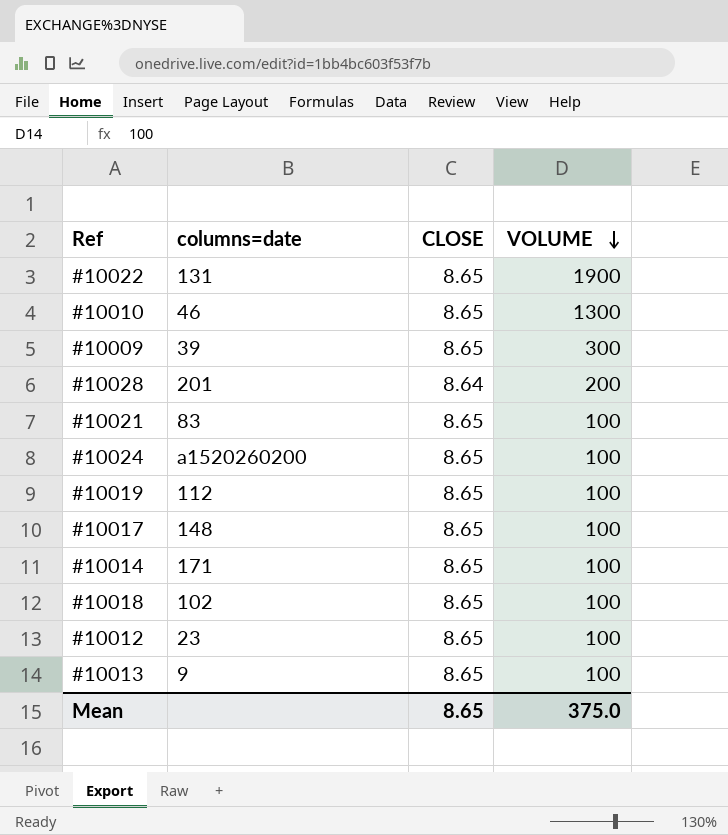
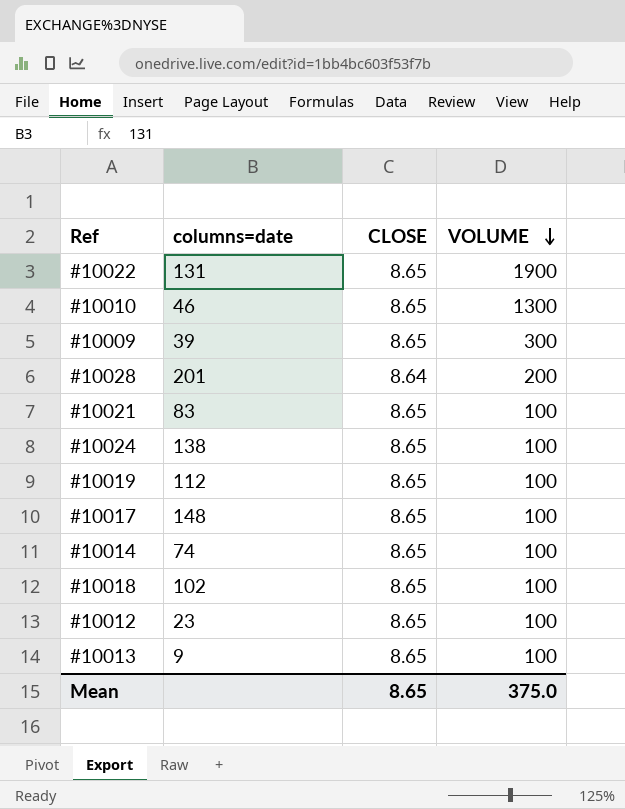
#10024 | columns=date: a1520260200 -> 138
#10014 | columns=date: 171 -> 74

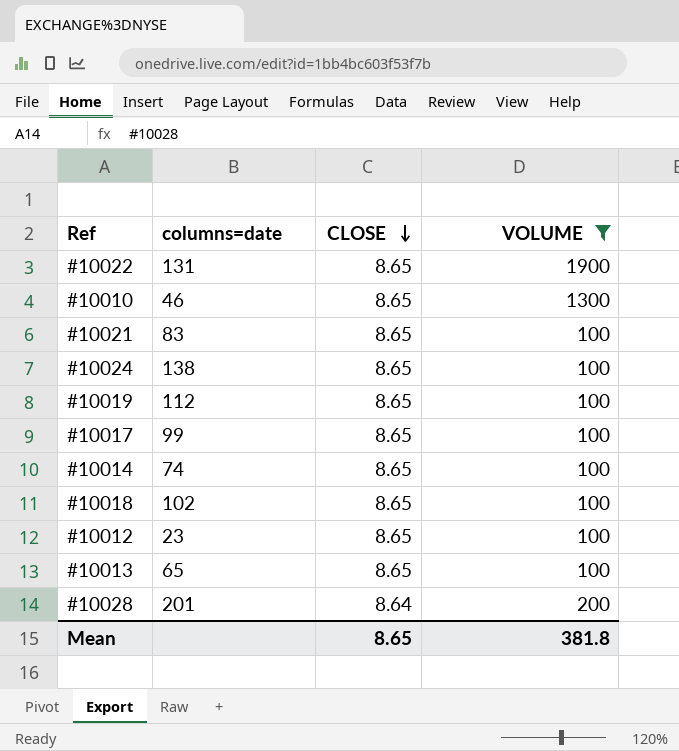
filter: none -> VOLUME != 300
row order: VOLUME descending -> CLOSE descending
#10017 | columns=date: 148 -> 99
#10013 | columns=date: 9 -> 65
Mean | VOLUME: 375.0 -> 381.8

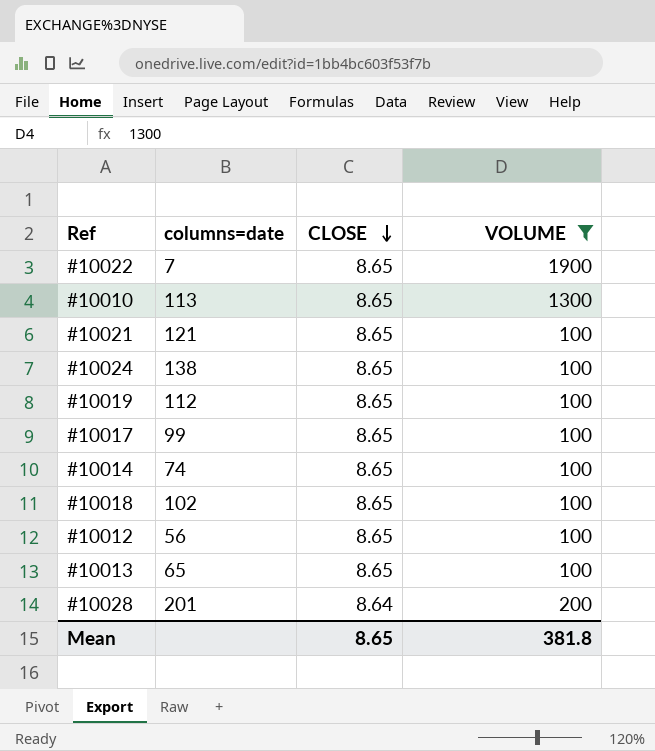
#10022 | columns=date: 131 -> 7
#10010 | columns=date: 46 -> 113
#10021 | columns=date: 83 -> 121
#10012 | columns=date: 23 -> 56

